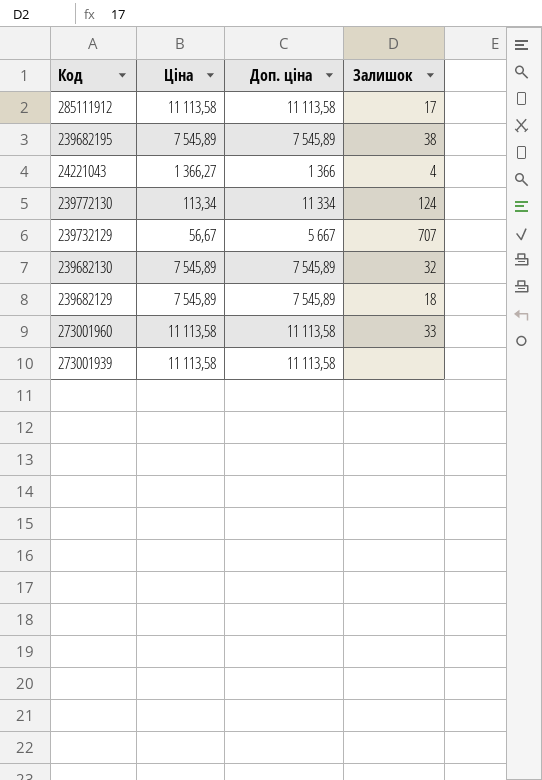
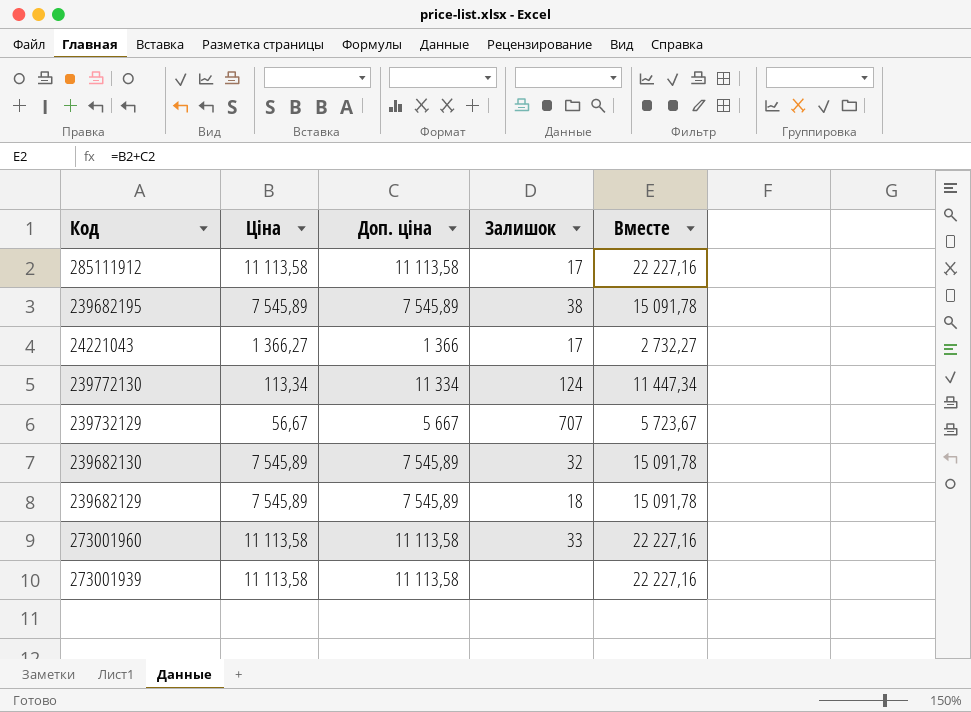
column Вместе | formula: none -> [Ціна] + [Доп. ціна]
24221043 | Залишок: 4 -> 17

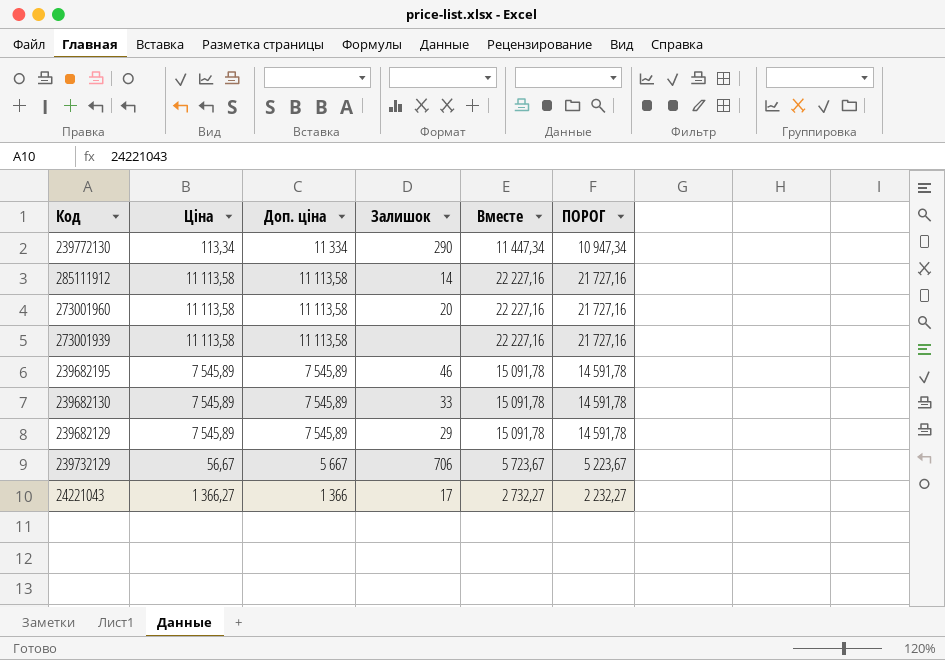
row order: none -> Доп. ціна descending
column ПОРОГ | formula: none -> [Вместе] - 500
239772130 | Залишок: 124 -> 290
285111912 | Залишок: 17 -> 14
273001960 | Залишок: 33 -> 20
239682195 | Залишок: 38 -> 46
239682130 | Залишок: 32 -> 33
239682129 | Залишок: 18 -> 29
239732129 | Залишок: 707 -> 706

